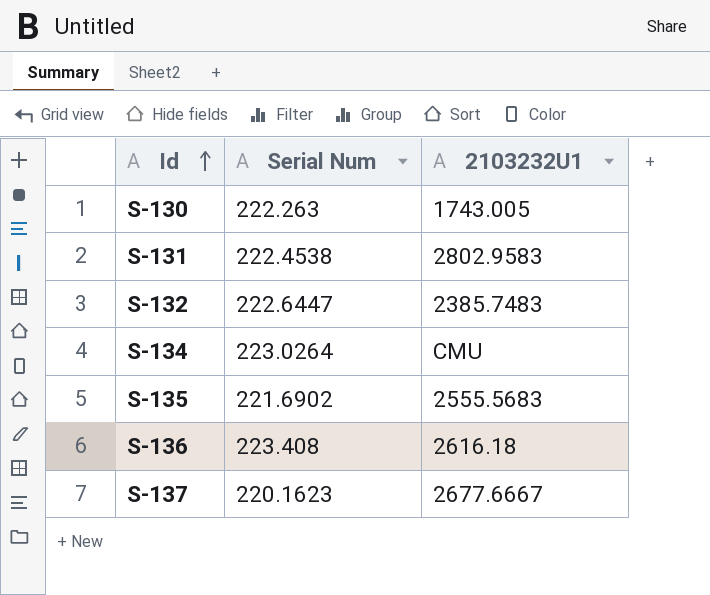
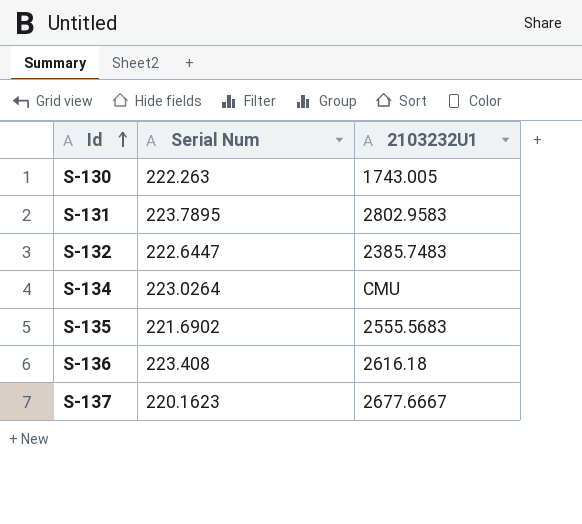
S-131 | Serial Num: 222.4538 -> 223.7895

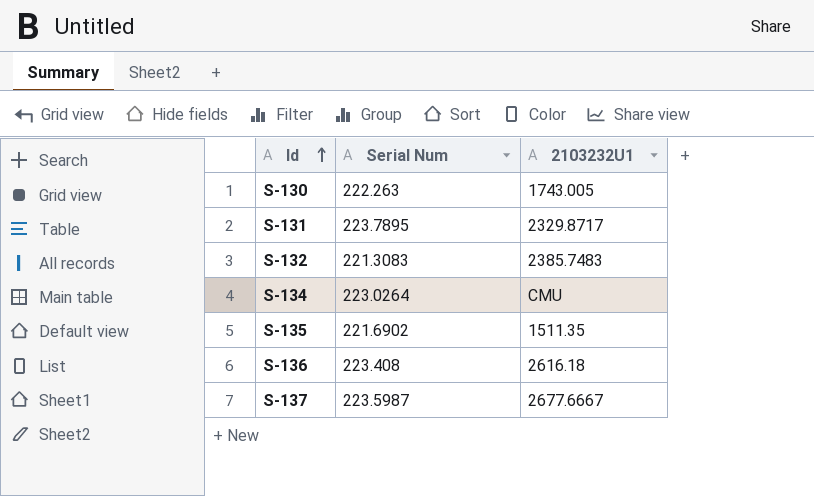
S-131 | 2103232U1: 2802.9583 -> 2329.8717
S-132 | Serial Num: 222.6447 -> 221.3083
S-135 | 2103232U1: 2555.5683 -> 1511.35
S-137 | Serial Num: 220.1623 -> 223.5987

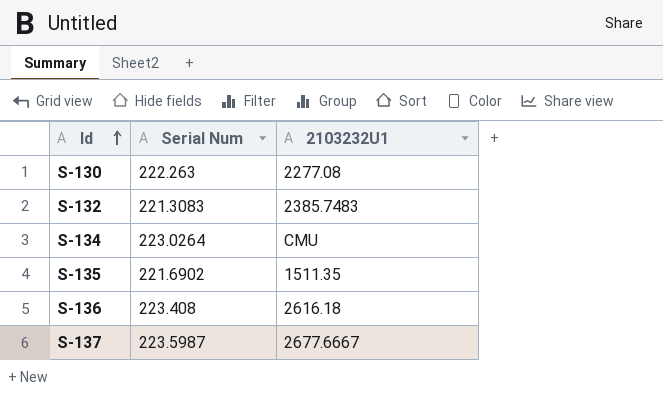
row S-131: 223.7895 | 2329.8717 -> none
S-130 | 2103232U1: 1743.005 -> 2277.08

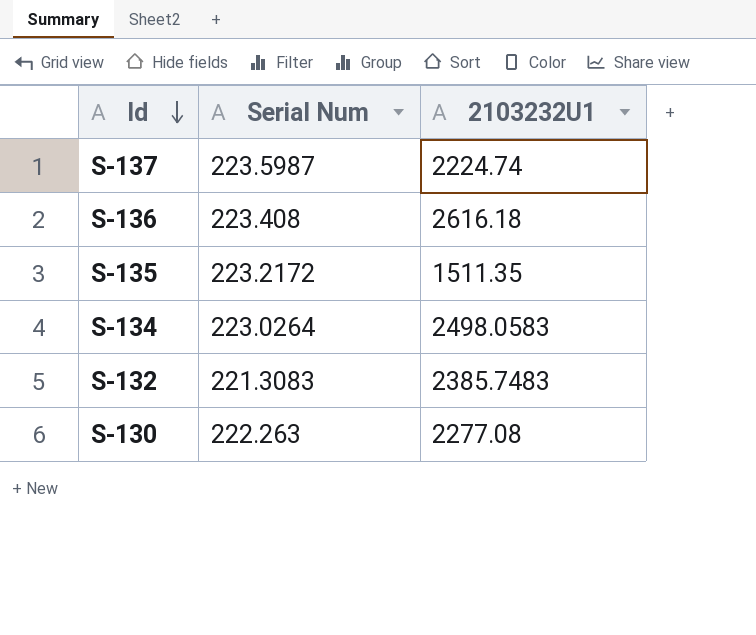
row order: Id ascending -> Id descending
S-137 | 2103232U1: 2677.6667 -> 2224.74
S-135 | Serial Num: 221.6902 -> 223.2172
S-134 | 2103232U1: CMU -> 2498.0583

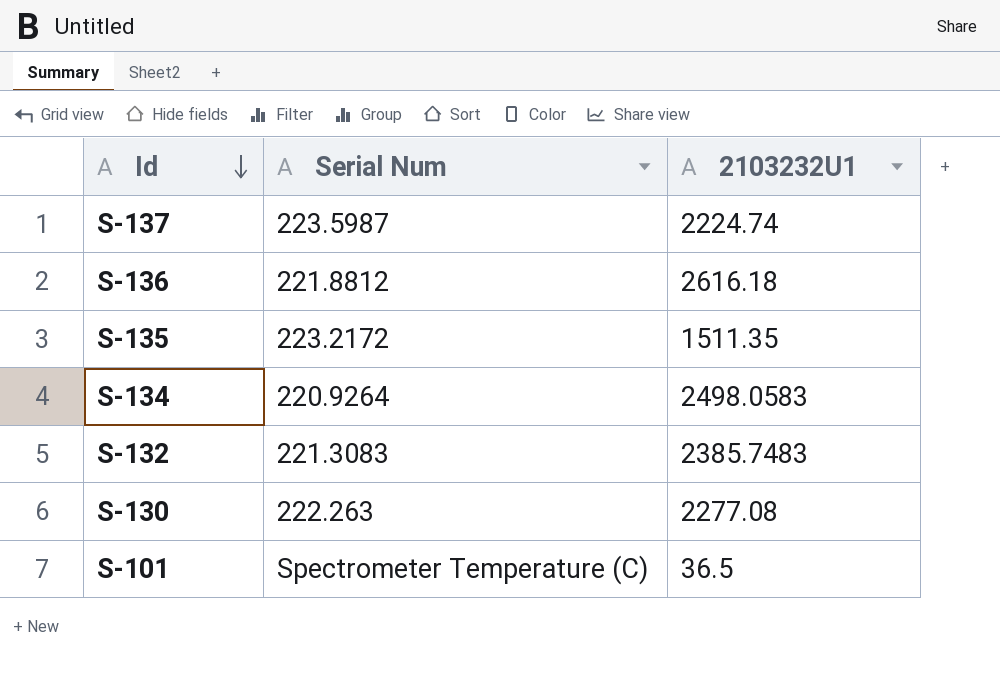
S-136 | Serial Num: 223.408 -> 221.8812
S-134 | Serial Num: 223.0264 -> 220.9264
row S-101: none -> Spectrometer Temperature (C) | 36.5

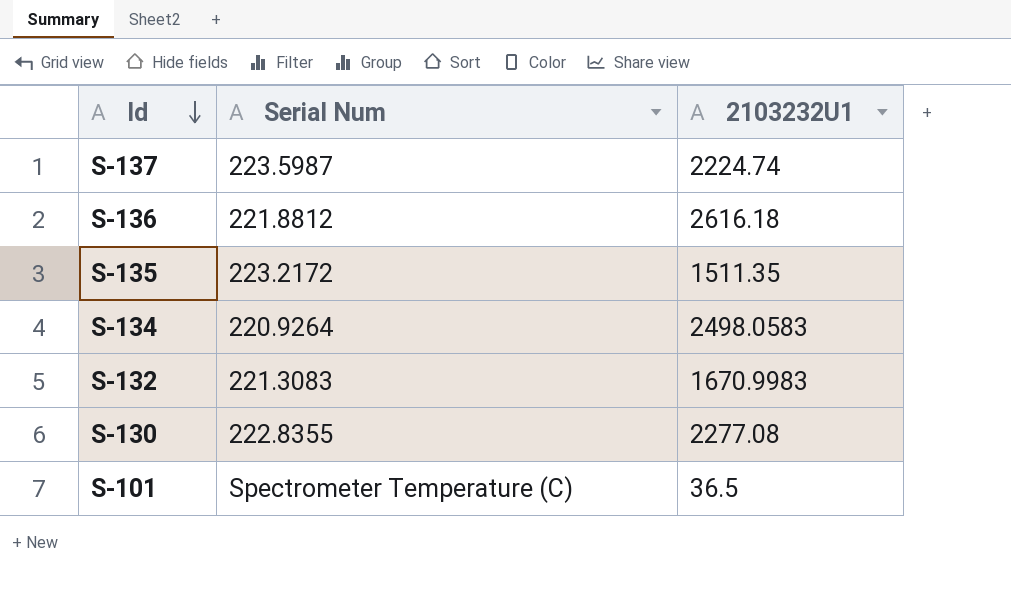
S-132 | 2103232U1: 2385.7483 -> 1670.9983
S-130 | Serial Num: 222.263 -> 222.8355

